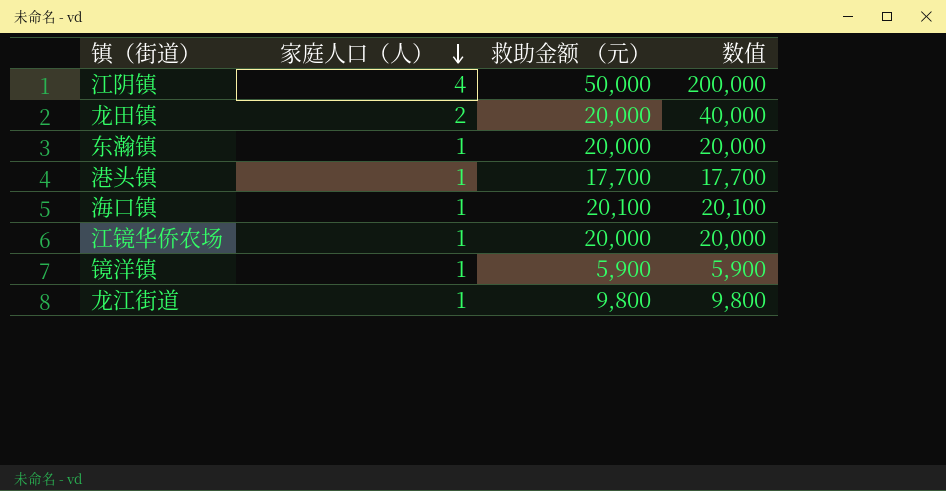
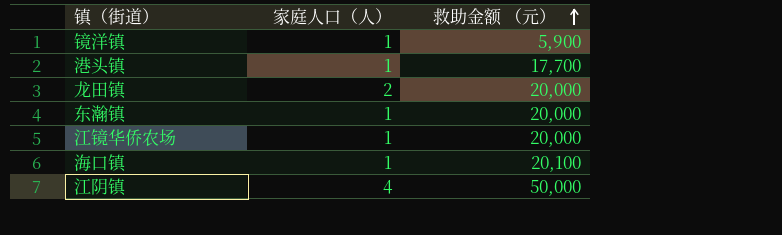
row order: 家庭人口（人） descending -> 救助金额 （元） ascending
column 数值 | formula: [家庭人口（人）] * [救助金额 （元）] -> none
row 龙江街道: 1 | 9,800 | 9,800 -> none

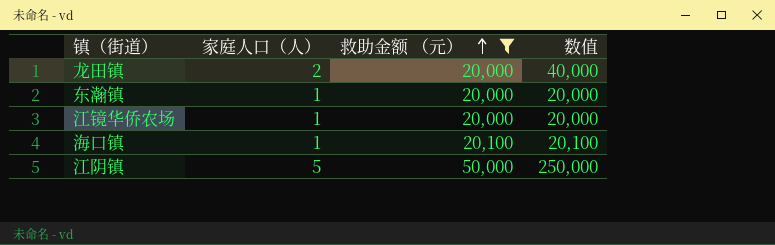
filter: none -> 救助金额 （元） >= 20,000
column 数值 | formula: none -> [家庭人口（人）] * [救助金额 （元）]
江阴镇 | 家庭人口（人）: 4 -> 5

